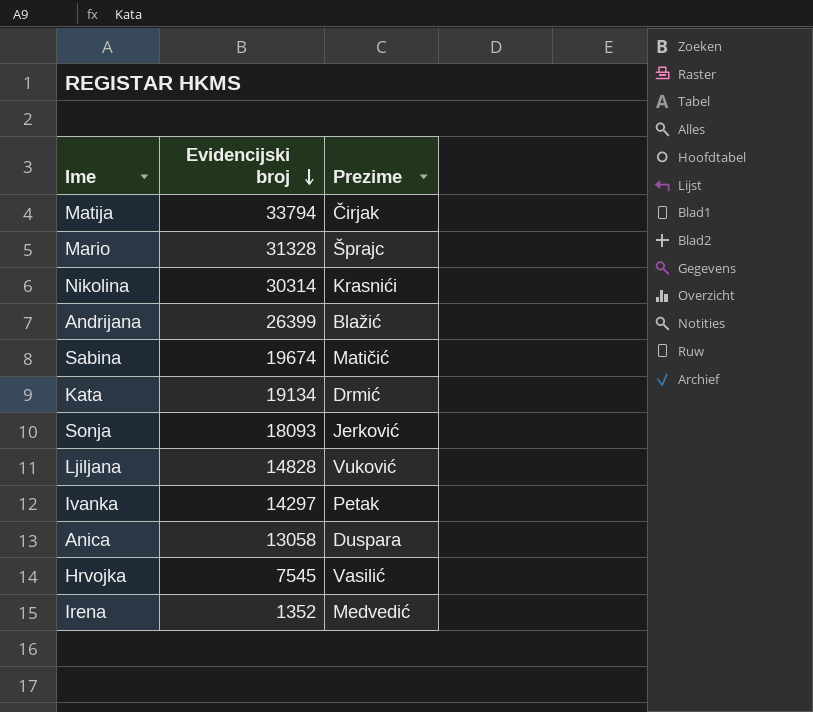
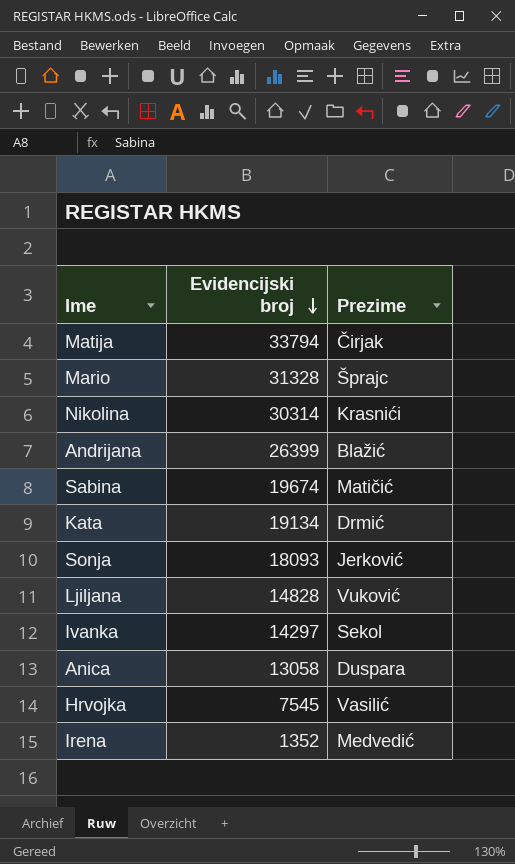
Ivanka | Prezime: Petak -> Sekol

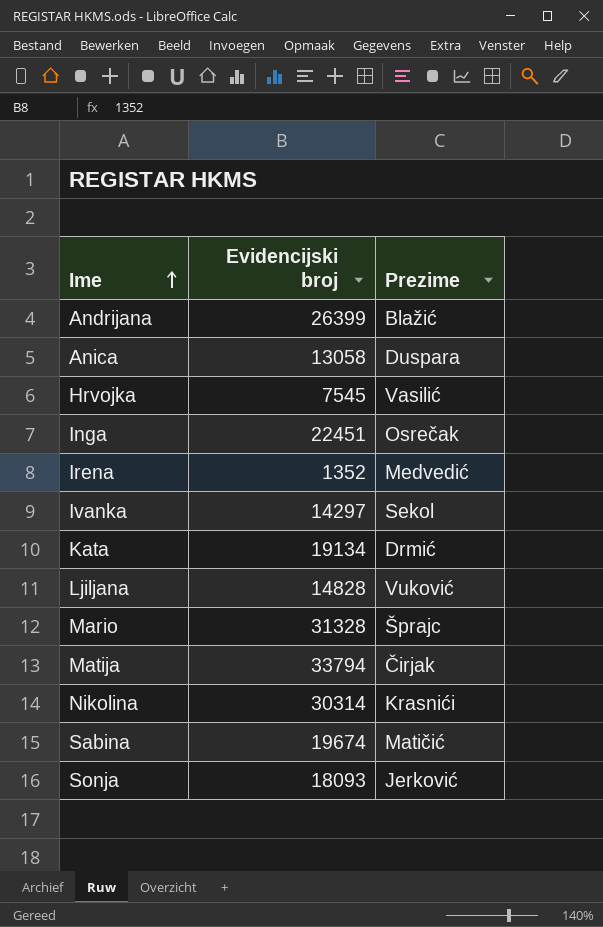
row order: Evidencijski broj descending -> Ime ascending
row Inga: none -> 22451 | Osrečak

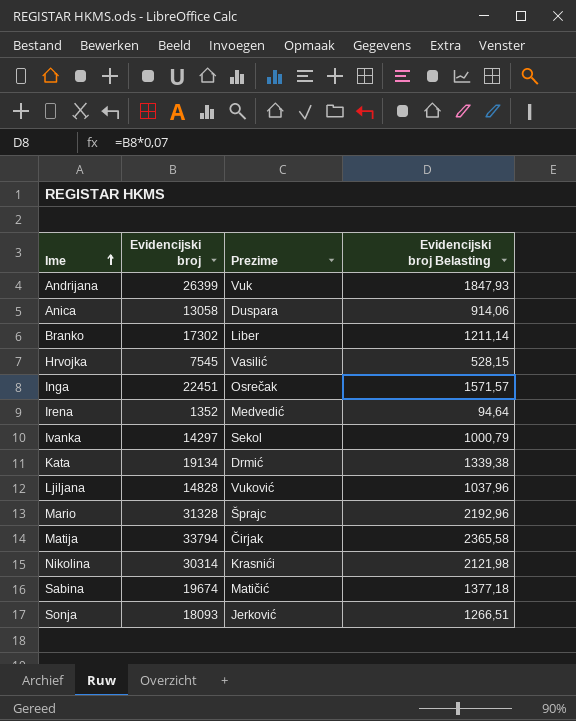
column Evidencijski broj Belasting | formula: none -> [Evidencijski broj] * 0,07
Andrijana | Prezime: Blažić -> Vuk
row Branko: none -> 17302 | Liber | 1211,14

